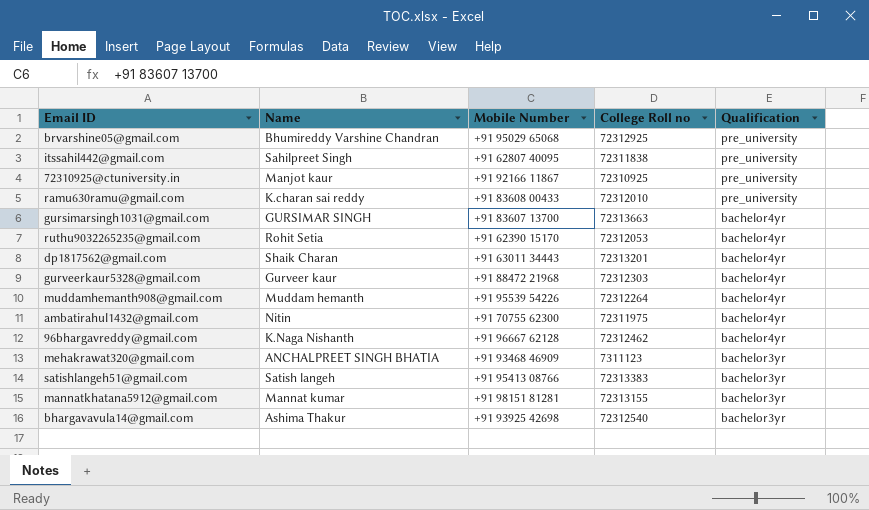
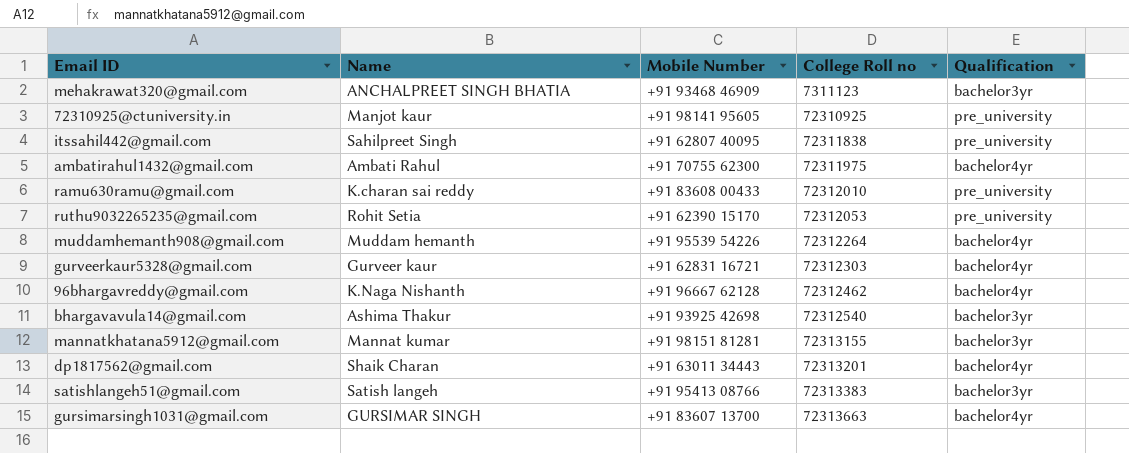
row order: Qualification descending -> College Roll no ascending
row brvarshine05@gmail.com: Bhumireddy Varshine Chandran | +91 95029 65068 | 72312925 | pre_university -> none
72310925@ctuniversity.in | Mobile Number: +91 92166 11867 -> +91 98141 95605
ambatirahul1432@gmail.com | Name: Nitin -> Ambati Rahul
ruthu9032265235@gmail.com | Qualification: bachelor4yr -> pre_university
gurveerkaur5328@gmail.com | Mobile Number: +91 88472 21968 -> +91 62831 16721

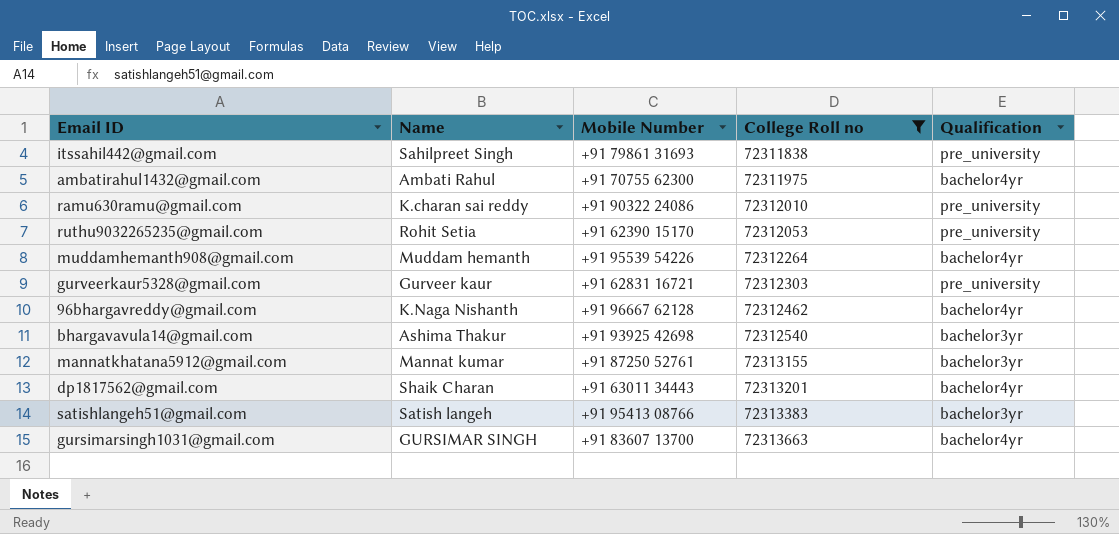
filter: none -> College Roll no >= 72311838
itssahil442@gmail.com | Mobile Number: +91 62807 40095 -> +91 79861 31693
ramu630ramu@gmail.com | Mobile Number: +91 83608 00433 -> +91 90322 24086
gurveerkaur5328@gmail.com | Qualification: bachelor4yr -> pre_university
mannatkhatana5912@gmail.com | Mobile Number: +91 98151 81281 -> +91 87250 52761

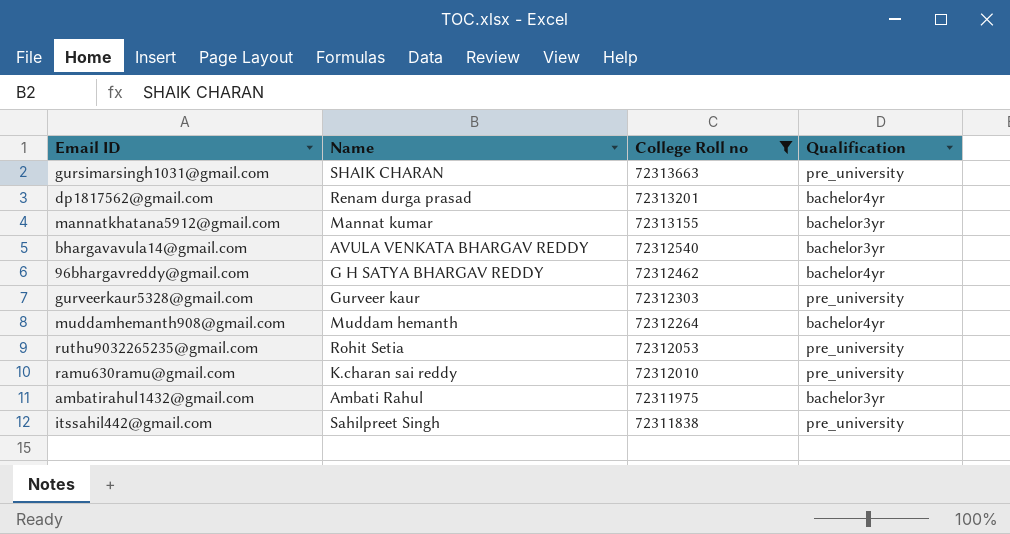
row order: College Roll no ascending -> College Roll no descending
column Mobile Number | position: 3 -> none
row satishlangeh51@gmail.com: Satish langeh | +91 95413 08766 | 72313383 | bachelor3yr -> none
gursimarsingh1031@gmail.com | Name: GURSIMAR SINGH -> SHAIK CHARAN
gursimarsingh1031@gmail.com | Qualification: bachelor4yr -> pre_university
dp1817562@gmail.com | Name: Shaik Charan -> Renam durga prasad
bhargavavula14@gmail.com | Name: Ashima Thakur -> AVULA VENKATA BHARGAV REDDY
96bhargavreddy@gmail.com | Name: K.Naga Nishanth -> G H SATYA BHARGAV REDDY
ambatirahul1432@gmail.com | Qualification: bachelor4yr -> bachelor3yr

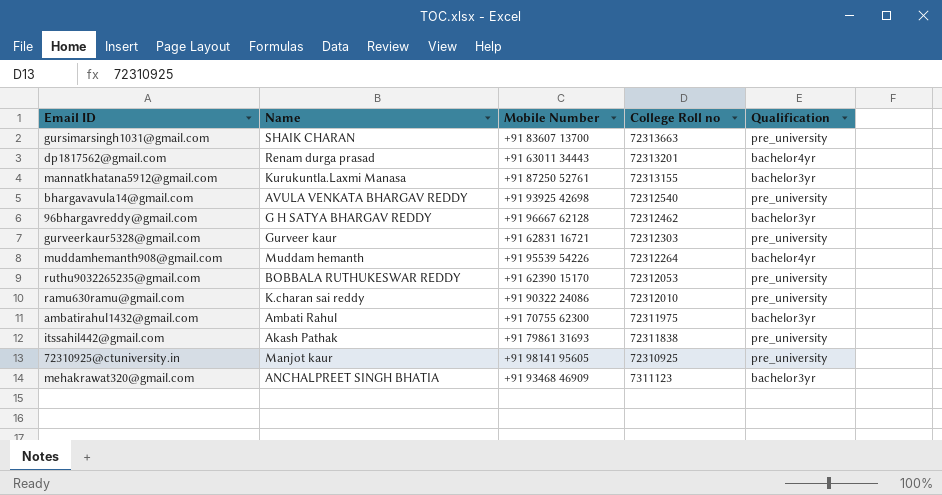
filter: College Roll no >= 72311838 -> none
column Mobile Number | position: none -> 3
mannatkhatana5912@gmail.com | Name: Mannat kumar -> Kurukuntla.Laxmi Manasa
bhargavavula14@gmail.com | Qualification: bachelor3yr -> pre_university
96bhargavreddy@gmail.com | Qualification: bachelor4yr -> bachelor3yr
ruthu9032265235@gmail.com | Name: Rohit Setia -> BOBBALA RUTHUKESWAR REDDY
itssahil442@gmail.com | Name: Sahilpreet Singh -> Akash Pathak

